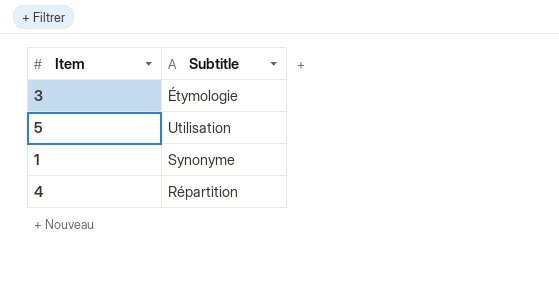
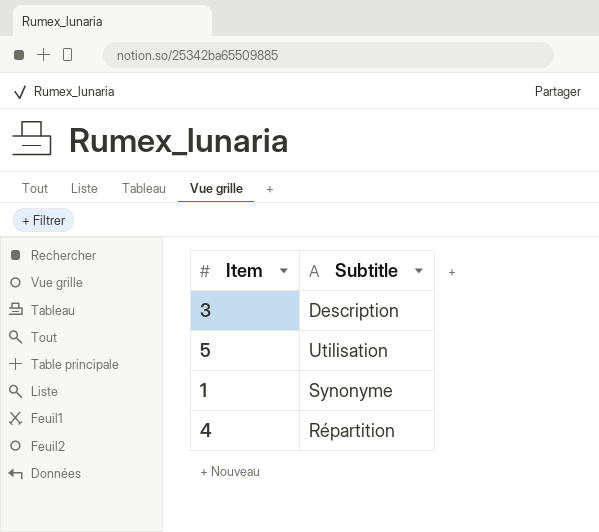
3 | Subtitle: Étymologie -> Description

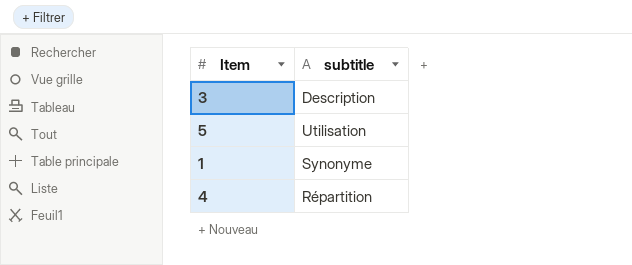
column name: Subtitle -> subtitle

